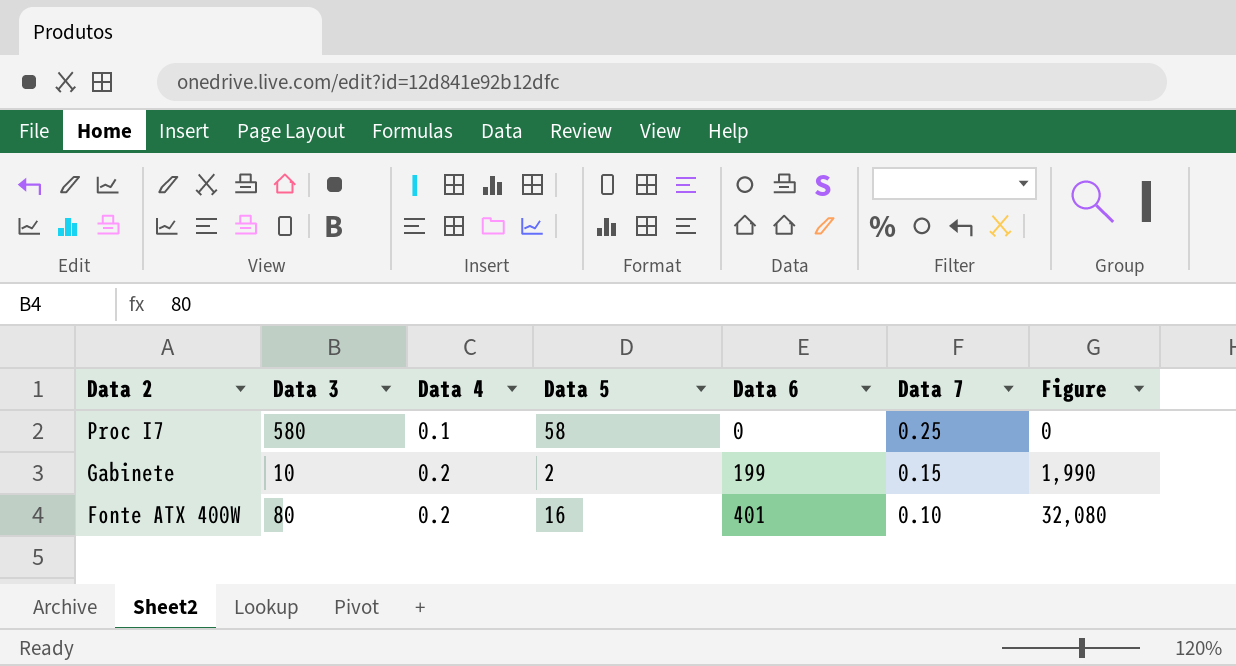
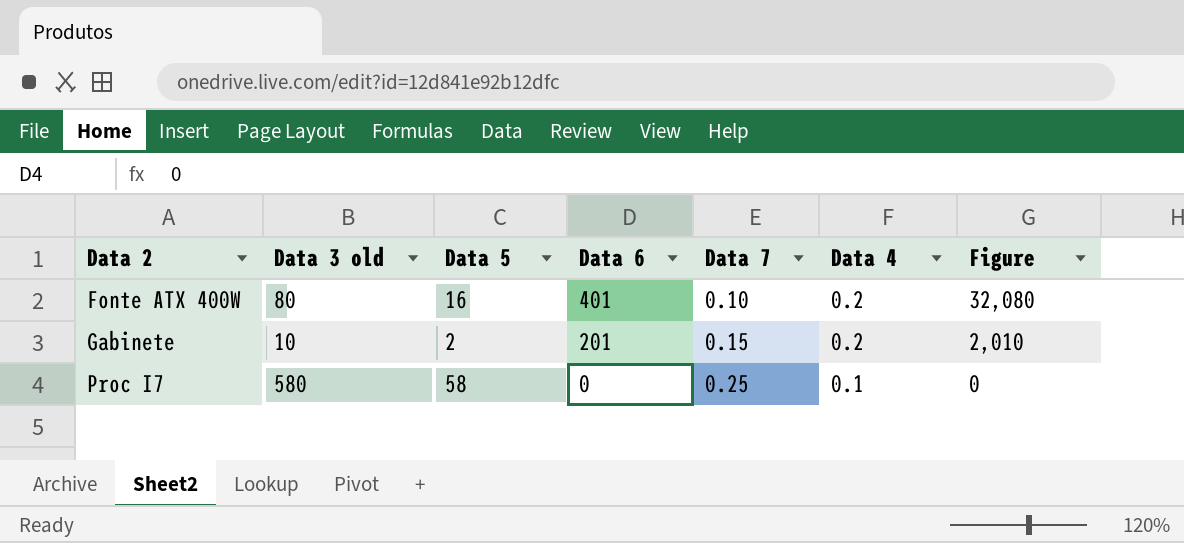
row order: Data 2 descending -> Data 2 ascending
column name: Data 3 -> Data 3 old
column Data 4 | position: 3 -> 6
Gabinete | Data 6: 199 -> 201
Gabinete | Figure: 1,990 -> 2,010

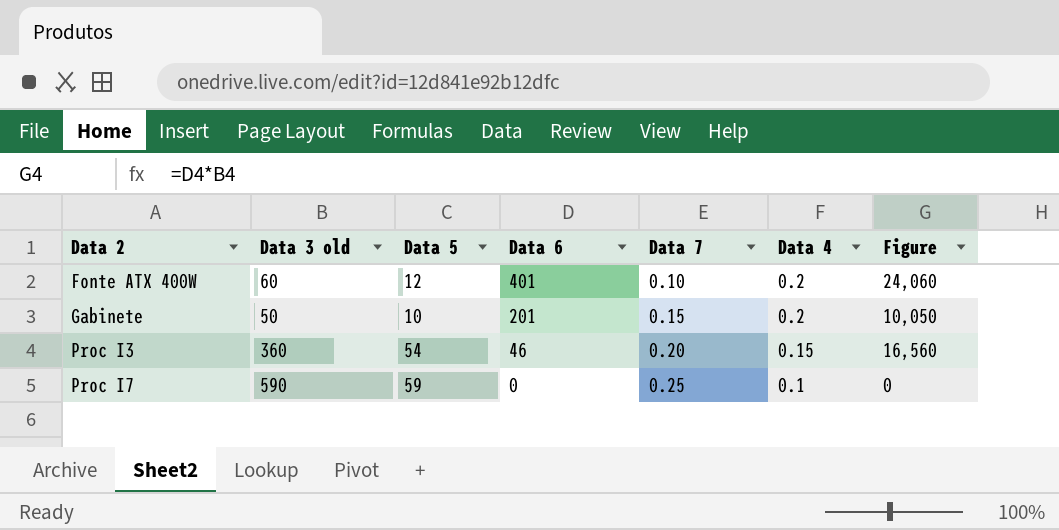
Fonte ATX 400W | Data 3 old: 80 -> 60
Fonte ATX 400W | Data 5: 16 -> 12
Fonte ATX 400W | Figure: 32,080 -> 24,060
Gabinete | Data 3 old: 10 -> 50
Gabinete | Data 5: 2 -> 10
Gabinete | Figure: 2,010 -> 10,050
row Proc I3: none -> 360 | 54 | 46 | 0.20 | 0.15 | 16,560
Proc I7 | Data 3 old: 580 -> 590
Proc I7 | Data 5: 58 -> 59

